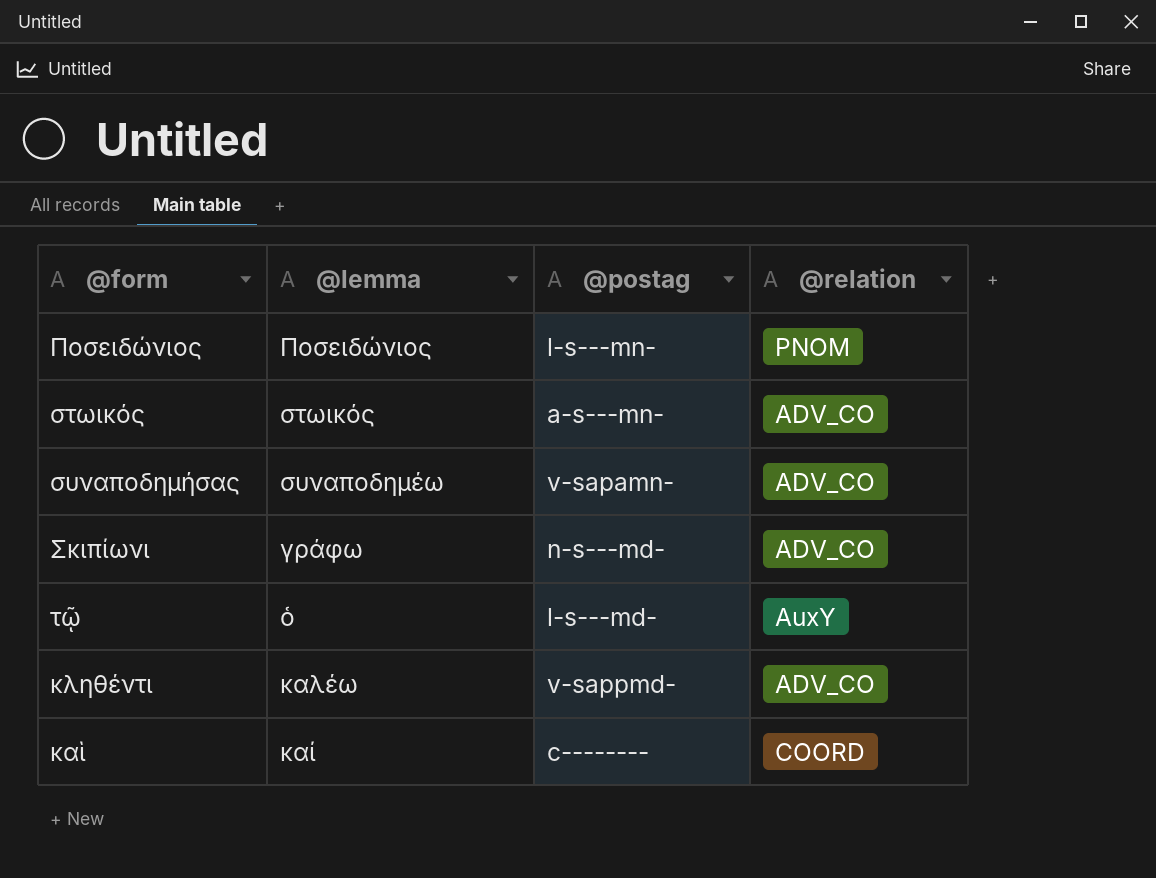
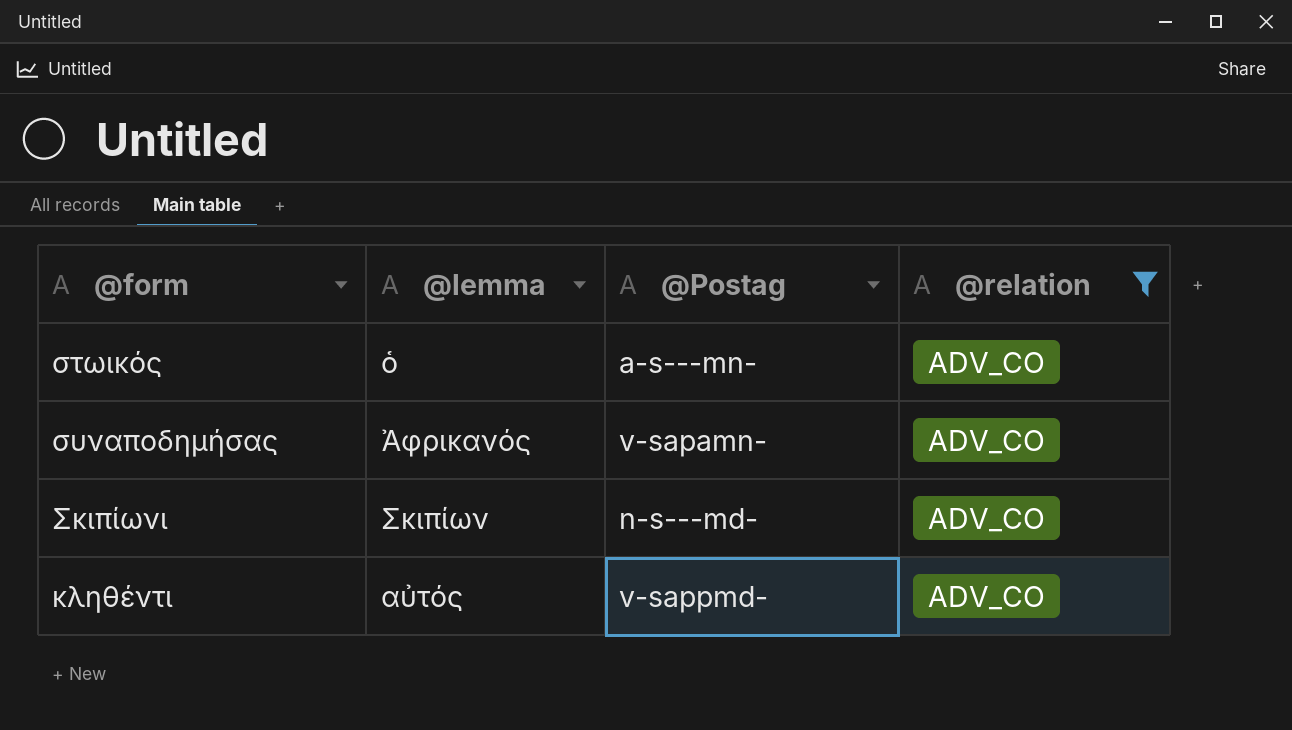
filter: none -> @relation = ADV_CO
column name: @postag -> @Postag
στωικός | @lemma: στωικός -> ὁ
συναποδημήσας | @lemma: συναποδημέω -> Ἀφρικανός
Σκιπίωνι | @lemma: γράφω -> Σκιπίων
κληθέντι | @lemma: καλέω -> αὐτός

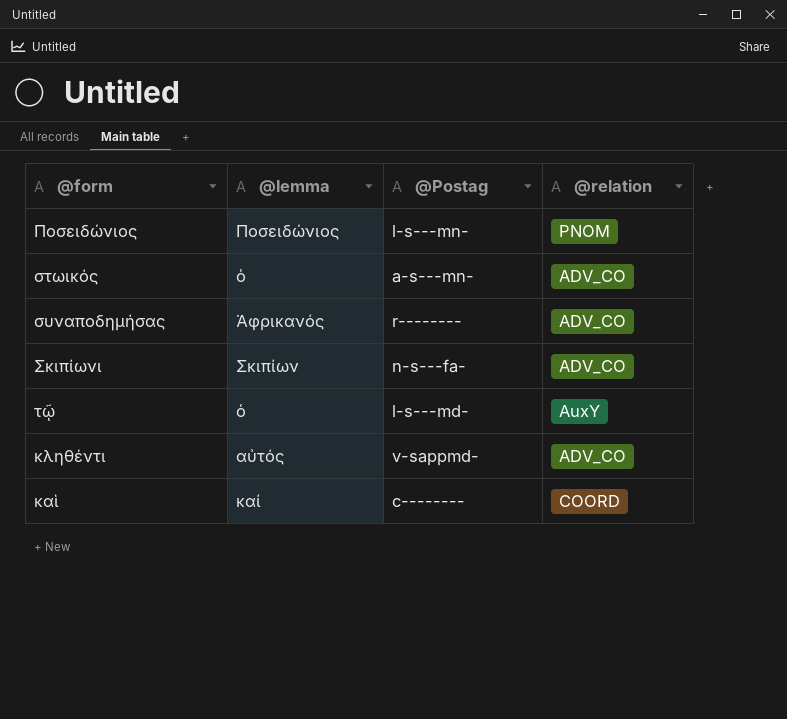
filter: @relation = ADV_CO -> none
συναποδημήσας | @Postag: v-sapamn- -> r--------
Σκιπίωνι | @Postag: n-s---md- -> n-s---fa-

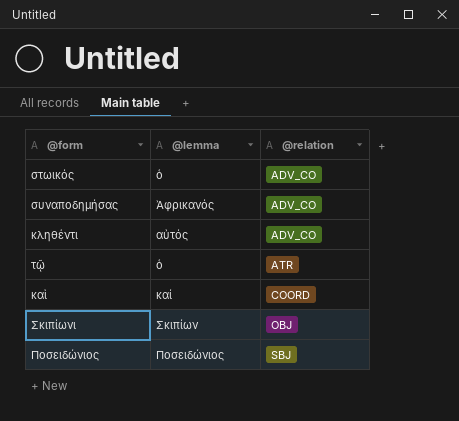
row order: none -> @relation ascending
column @Postag | position: 3 -> none
τῷ | @relation: AuxY -> ATR
Σκιπίωνι | @relation: ADV_CO -> OBJ
Ποσειδώνιος | @relation: PNOM -> SBJ

